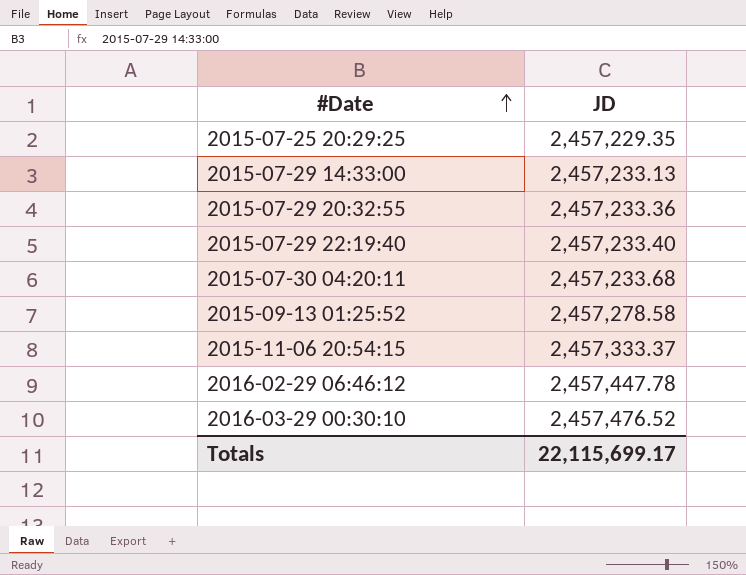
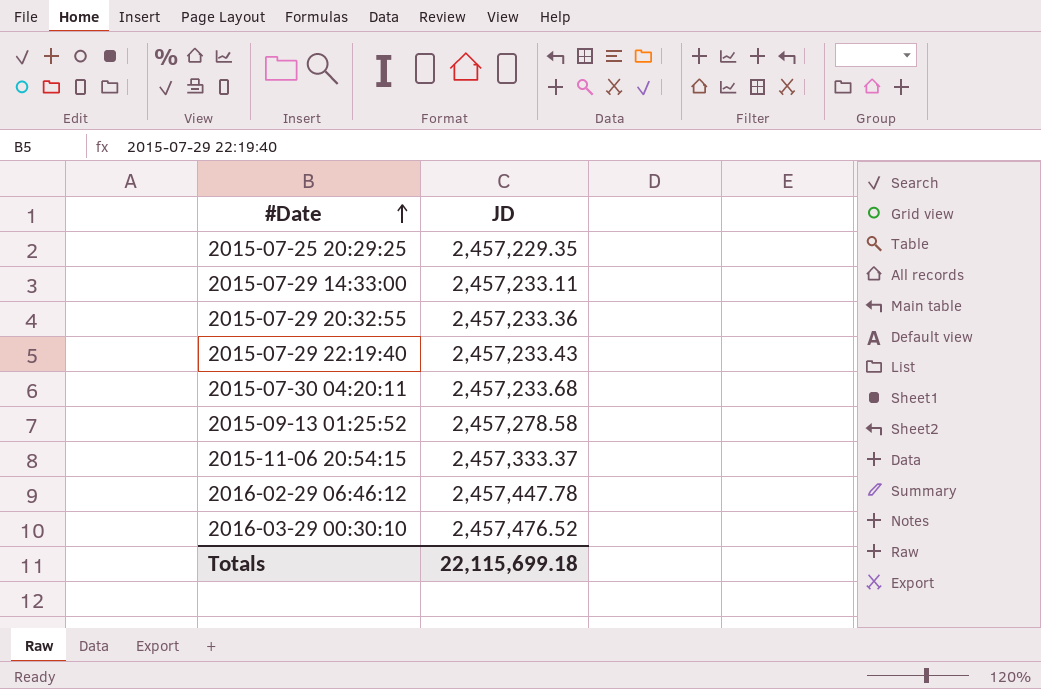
2015-07-29 14:33:00 | JD: 2,457,233.13 -> 2,457,233.11
2015-07-29 22:19:40 | JD: 2,457,233.40 -> 2,457,233.43
Totals | JD: 22,115,699.17 -> 22,115,699.18

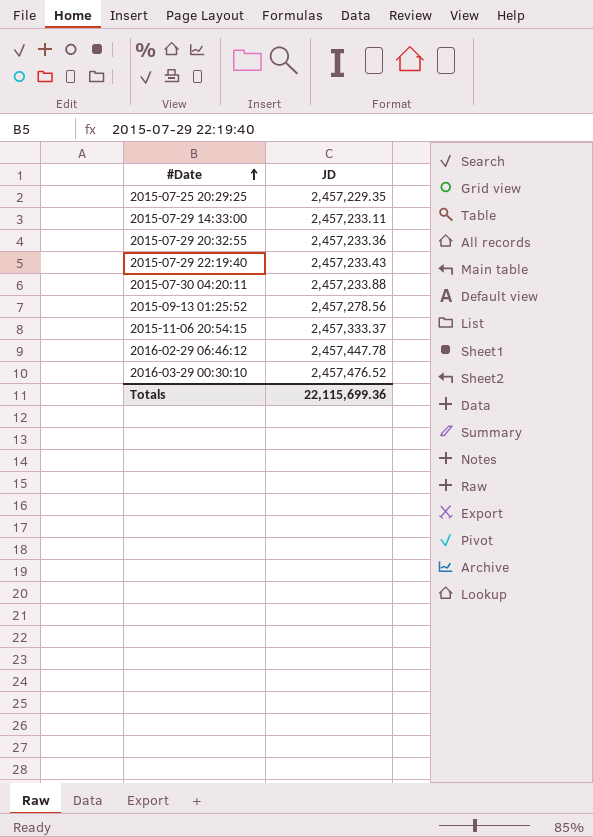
2015-07-30 04:20:11 | JD: 2,457,233.68 -> 2,457,233.88
2015-09-13 01:25:52 | JD: 2,457,278.58 -> 2,457,278.56
Totals | JD: 22,115,699.18 -> 22,115,699.36

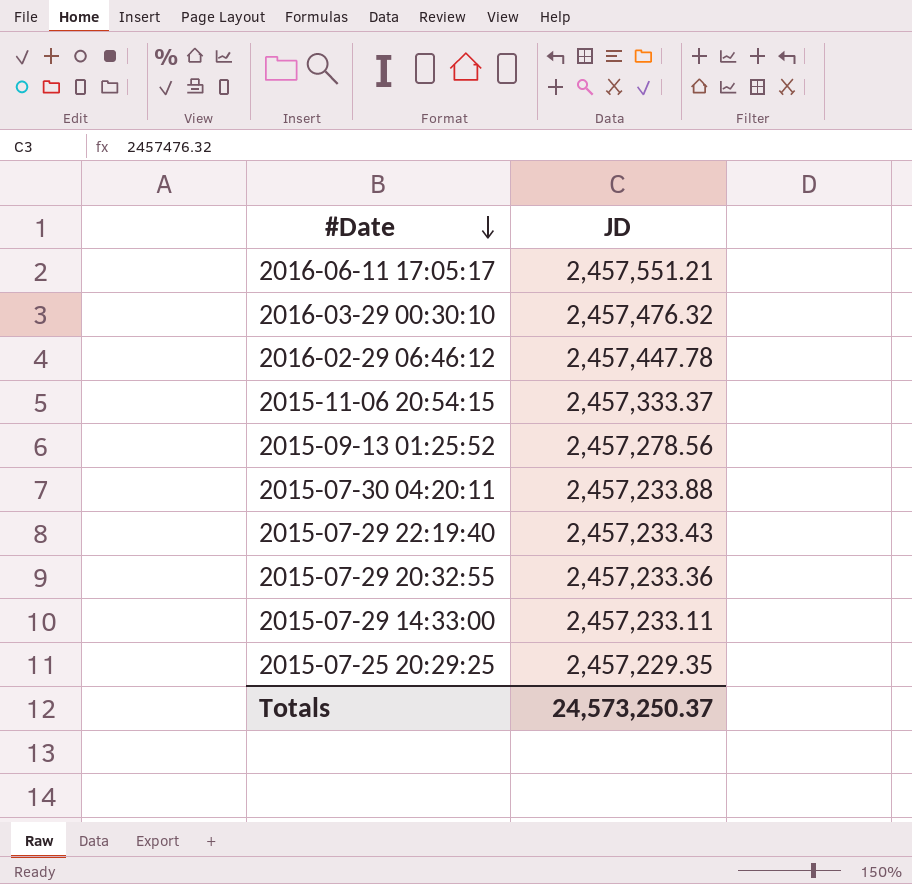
row order: #Date ascending -> #Date descending
row 2016-06-11 17:05:17: none -> 2,457,551.21
2016-03-29 00:30:10 | JD: 2,457,476.52 -> 2,457,476.32
Totals | JD: 22,115,699.36 -> 24,573,250.37

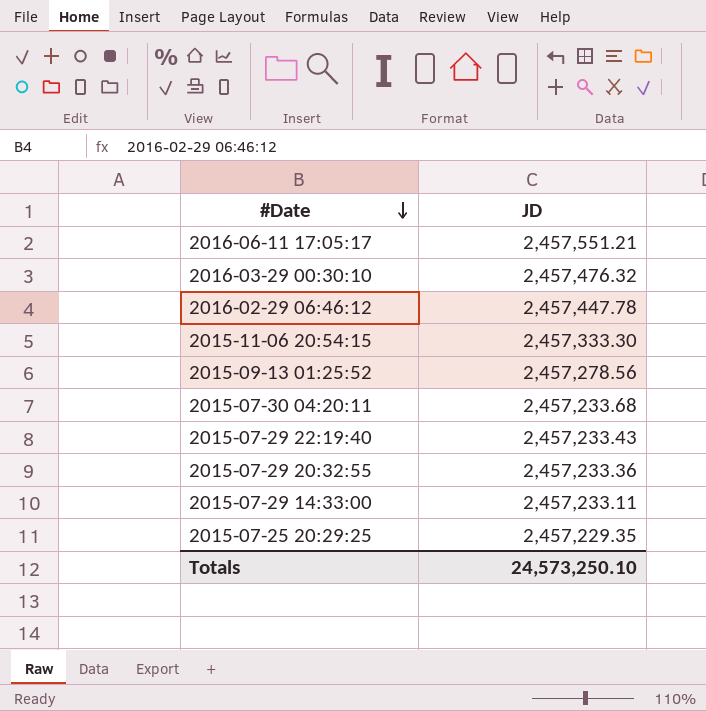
2015-11-06 20:54:15 | JD: 2,457,333.37 -> 2,457,333.30
2015-07-30 04:20:11 | JD: 2,457,233.88 -> 2,457,233.68
Totals | JD: 24,573,250.37 -> 24,573,250.10

